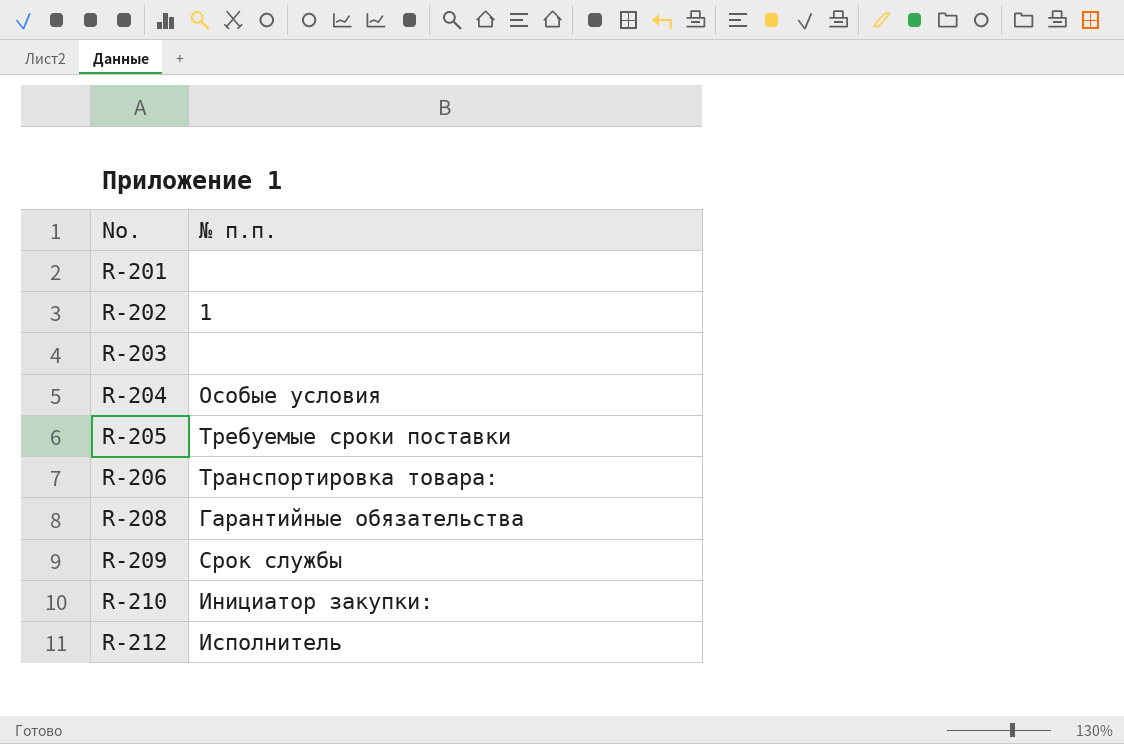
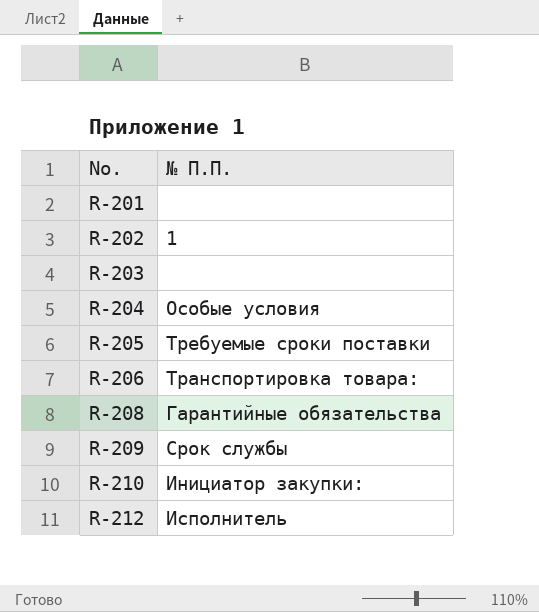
column name: № п.п. -> № П.П.

